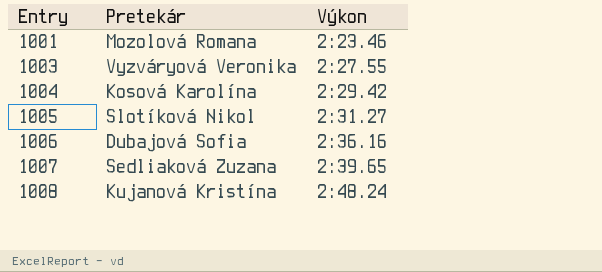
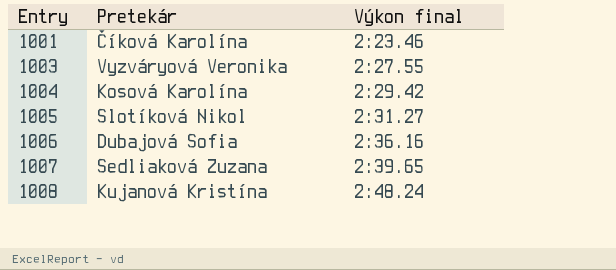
column name: Výkon -> Výkon final
1001 | Pretekár: Mozolová Romana -> Číková Karolína

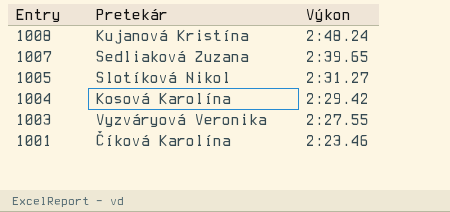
row order: Entry ascending -> Entry descending
column name: Výkon final -> Výkon
row 1006: Dubajová Sofia | 2:36.16 -> none

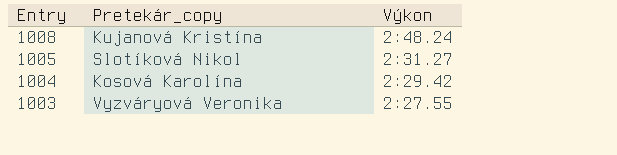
column name: Pretekár -> Pretekár_copy
row 1007: Sedliaková Zuzana | 2:39.65 -> none
row 1001: Číková Karolína | 2:23.46 -> none

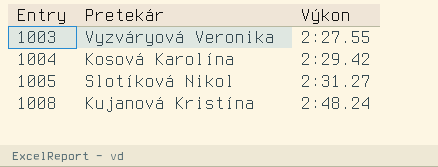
row order: Entry descending -> Entry ascending
column name: Pretekár_copy -> Pretekár

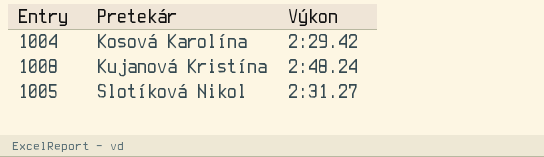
row order: Entry ascending -> Pretekár ascending
row 1003: Vyzváryová Veronika | 2:27.55 -> none

